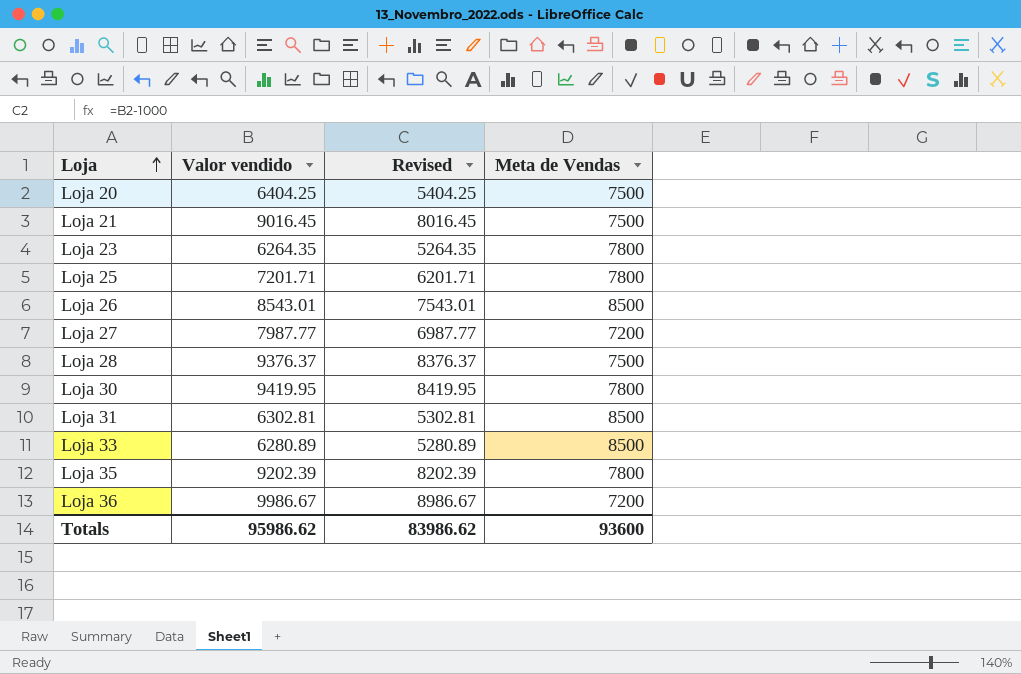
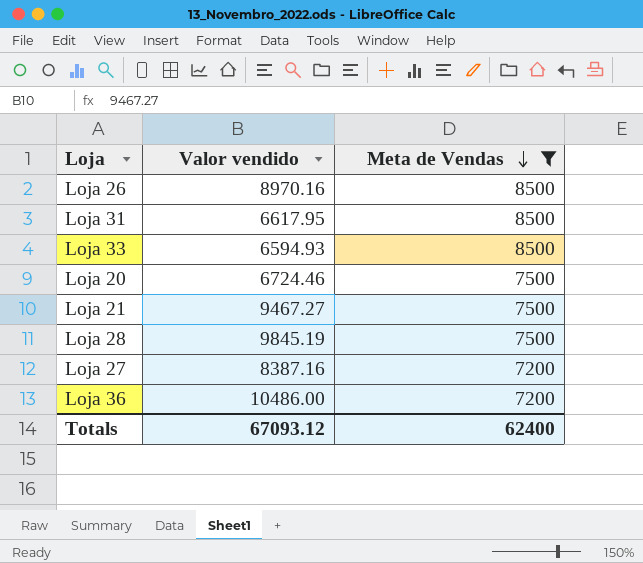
filter: none -> Meta de Vendas != 7800
row order: Loja ascending -> Meta de Vendas descending
column Revised | formula: [Valor vendido] - 1000 -> none
Loja 26 | Valor vendido: 8543.01 -> 8970.16
Loja 31 | Valor vendido: 6302.81 -> 6617.95
Loja 33 | Valor vendido: 6280.89 -> 6594.93
Loja 20 | Valor vendido: 6404.25 -> 6724.46
Loja 21 | Valor vendido: 9016.45 -> 9467.27
Loja 28 | Valor vendido: 9376.37 -> 9845.19
Loja 27 | Valor vendido: 7987.77 -> 8387.16
Loja 36 | Valor vendido: 9986.67 -> 10486.00
Totals | Valor vendido: 95986.62 -> 67093.12
Totals | Meta de Vendas: 93600 -> 62400

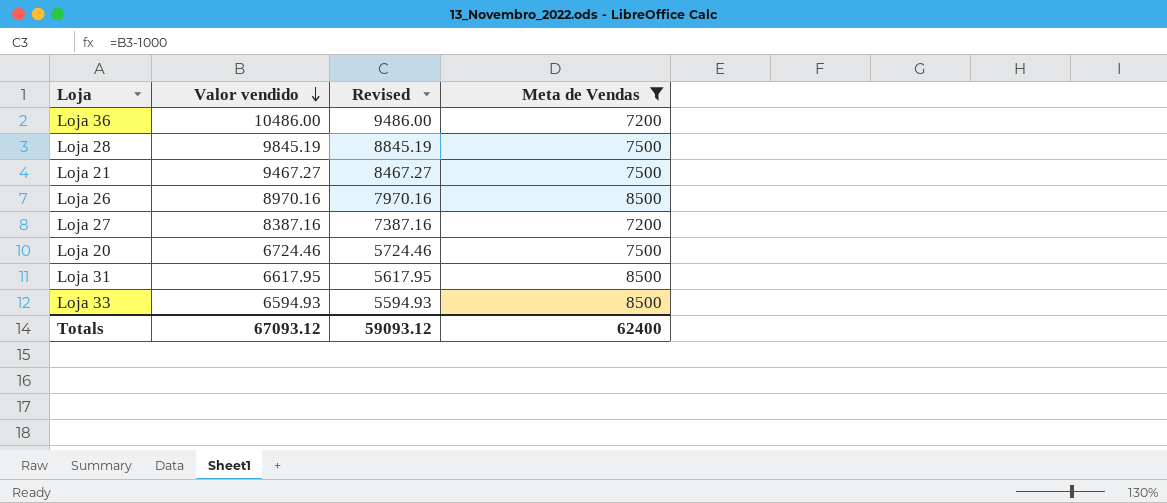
row order: Meta de Vendas descending -> Valor vendido descending
column Revised | formula: none -> [Valor vendido] - 1000

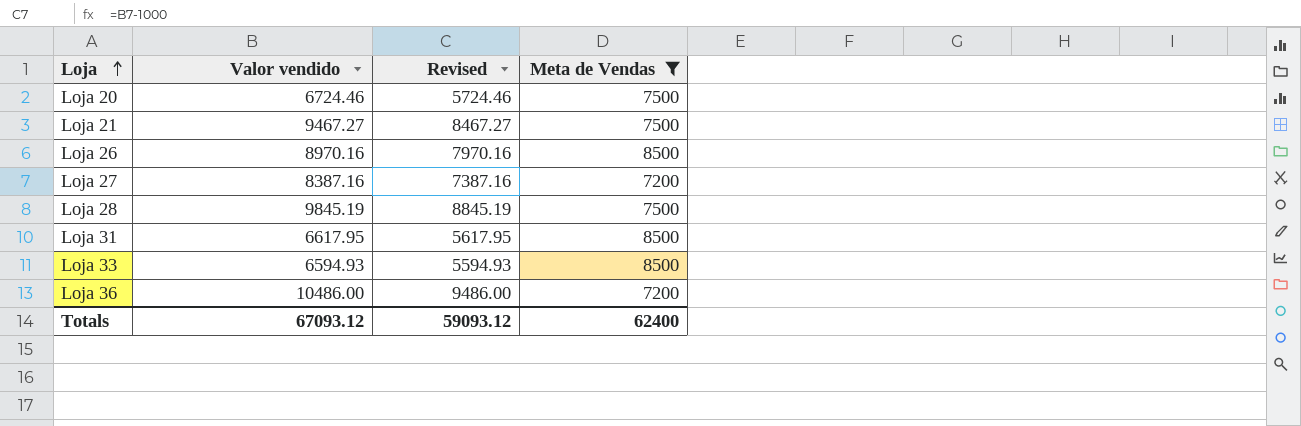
row order: Valor vendido descending -> Loja ascending

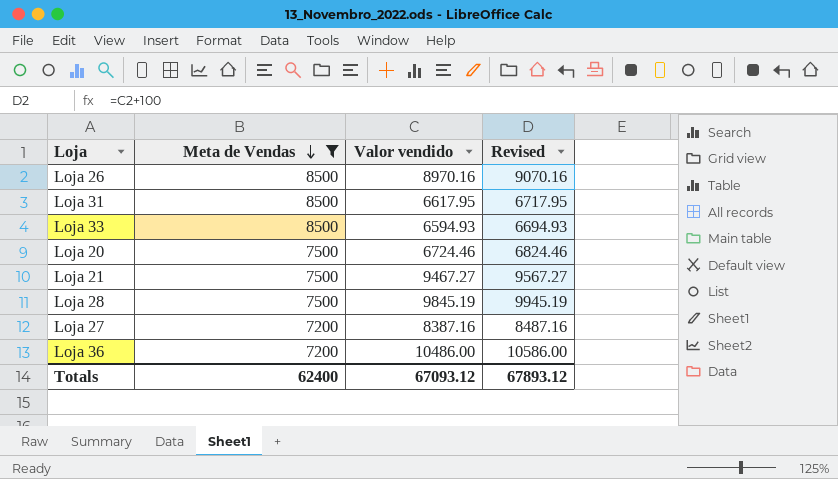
row order: Loja ascending -> Meta de Vendas descending
column Meta de Vendas | position: 4 -> 2
column Revised | formula: [Valor vendido] - 1000 -> [Valor vendido] + 100
Totals | Revised: 59093.12 -> 67893.12

